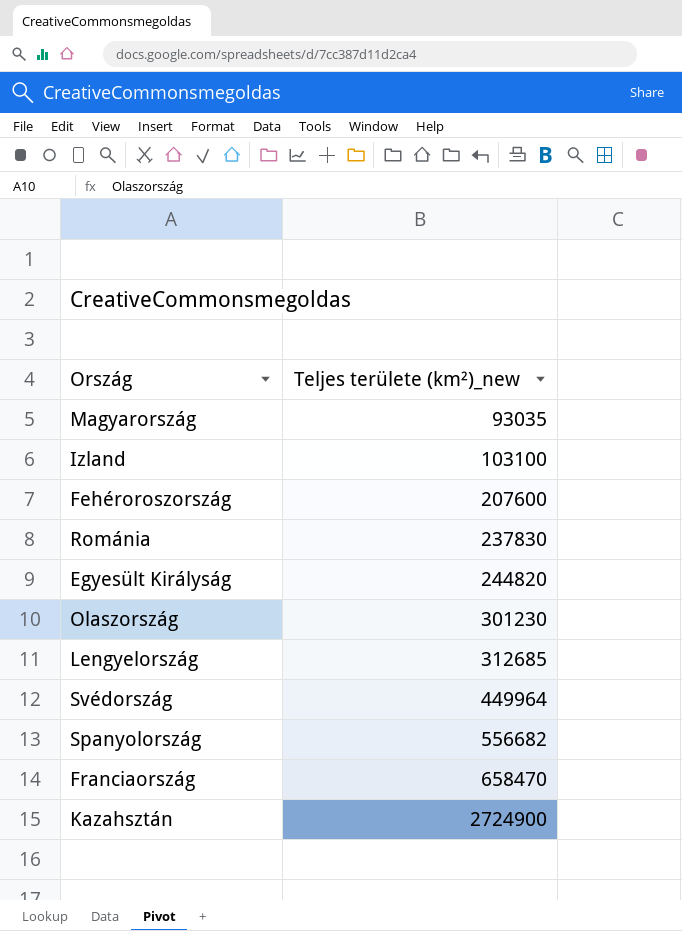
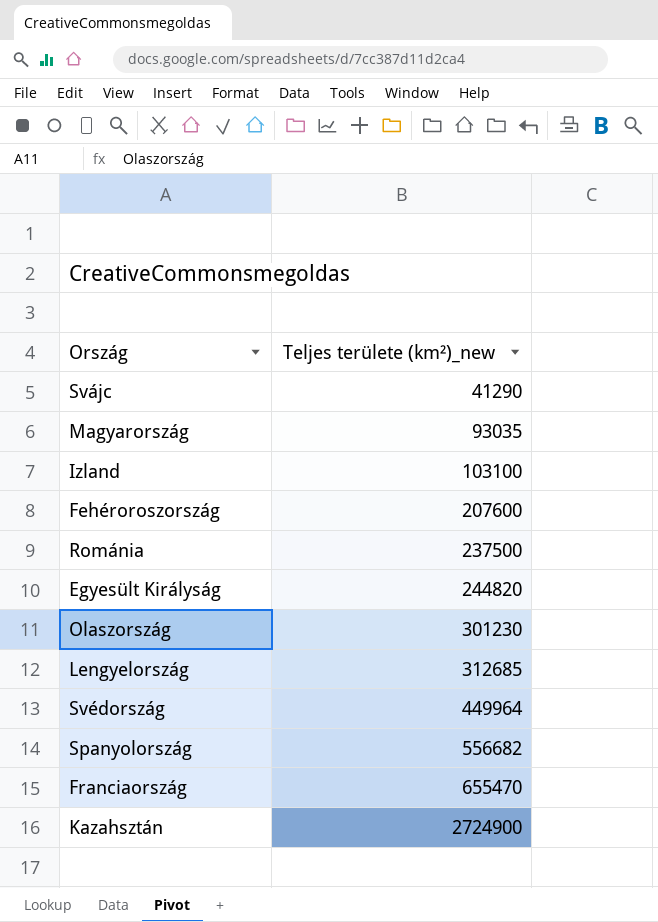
row Svájc: none -> 41290
Románia | Teljes területe (km²)_new: 237830 -> 237500
Franciaország | Teljes területe (km²)_new: 658470 -> 655470

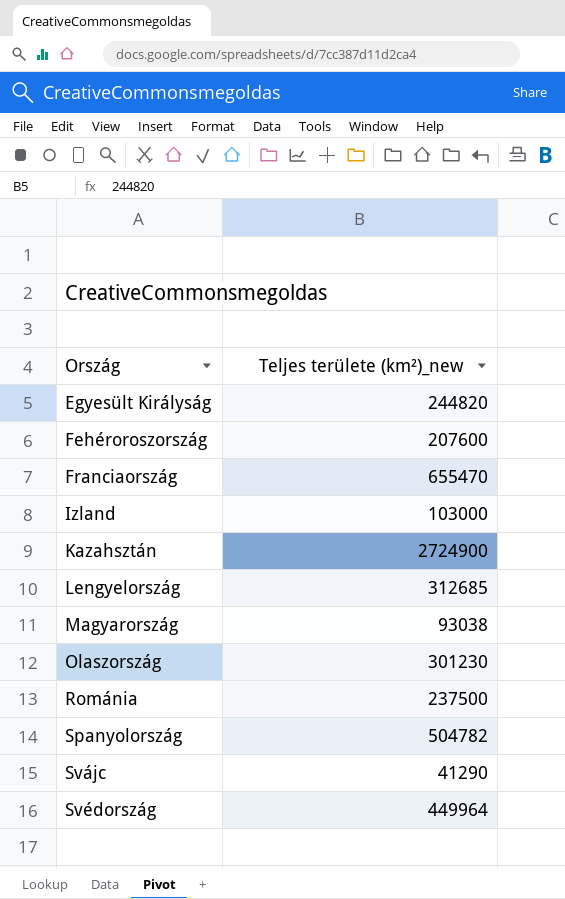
row order: Teljes területe (km²)_new ascending -> Ország ascending
Izland | Teljes területe (km²)_new: 103100 -> 103000
Magyarország | Teljes területe (km²)_new: 93035 -> 93038
Spanyolország | Teljes területe (km²)_new: 556682 -> 504782

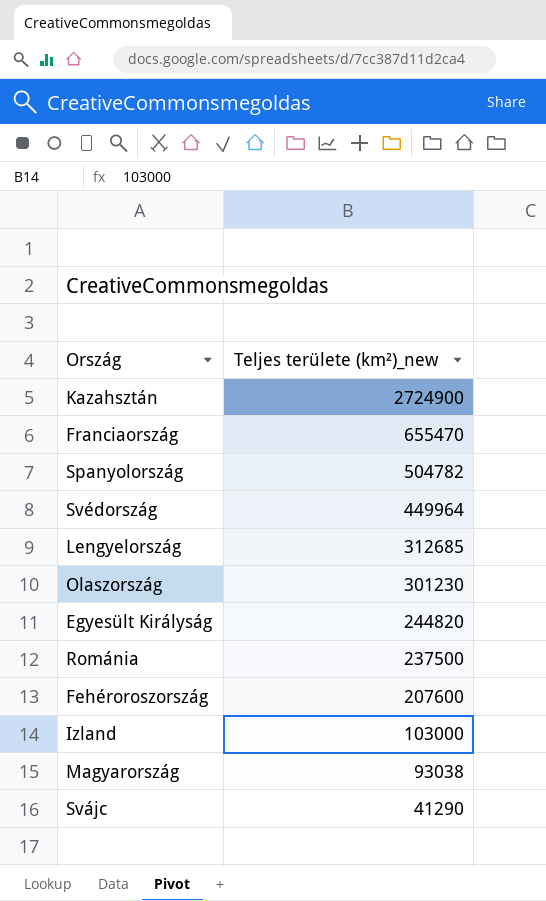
row order: Ország ascending -> Teljes területe (km²)_new descending

